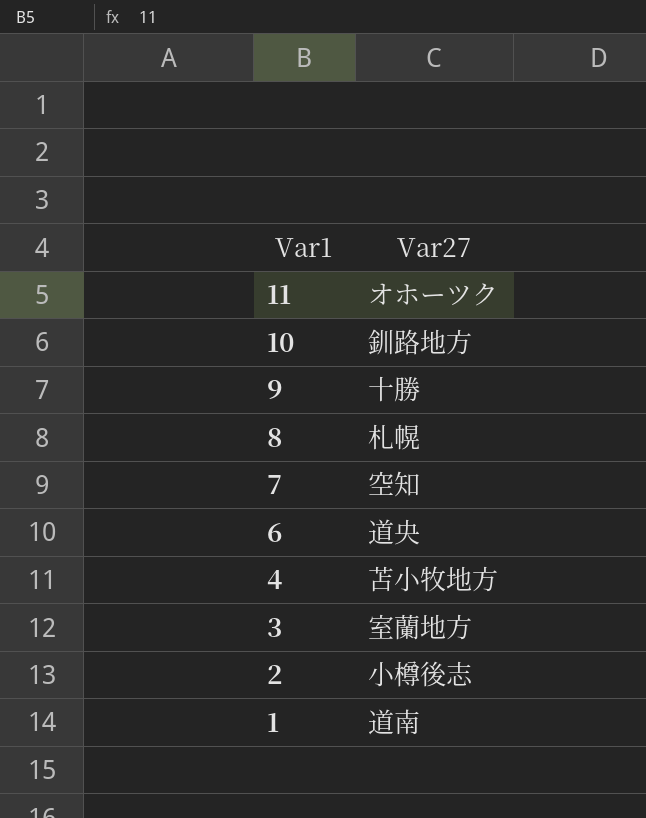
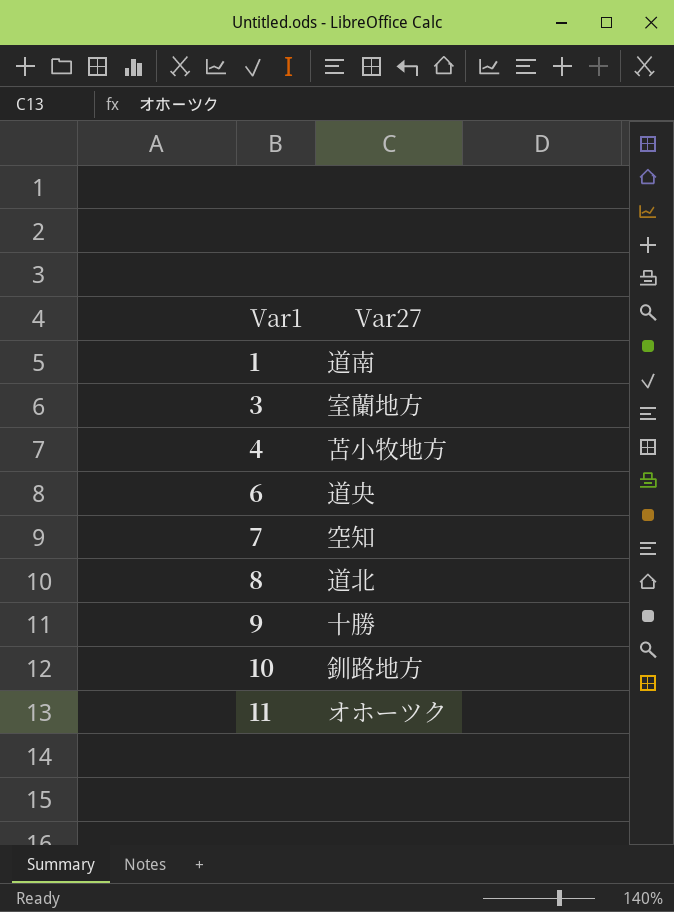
row order: Var1 descending -> Var1 ascending
row 2: 小樽後志 -> none
8 | Var27: 札幌 -> 道北

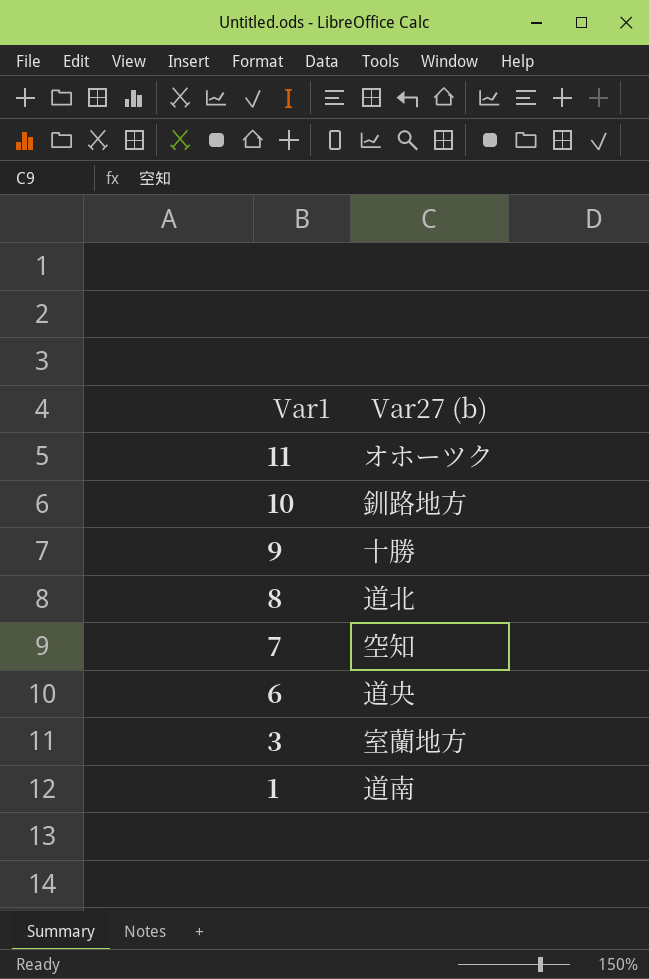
row order: Var1 ascending -> Var1 descending
column name: Var27 -> Var27 (b)
row 4: 苫小牧地方 -> none

